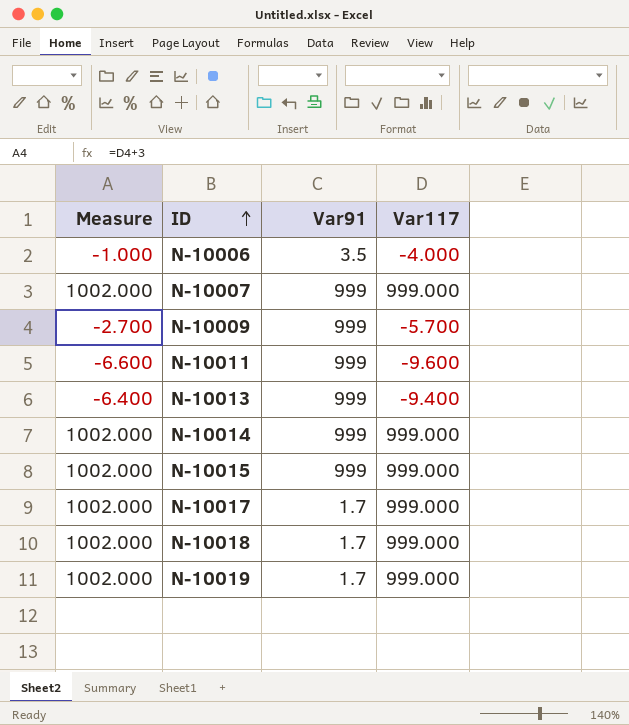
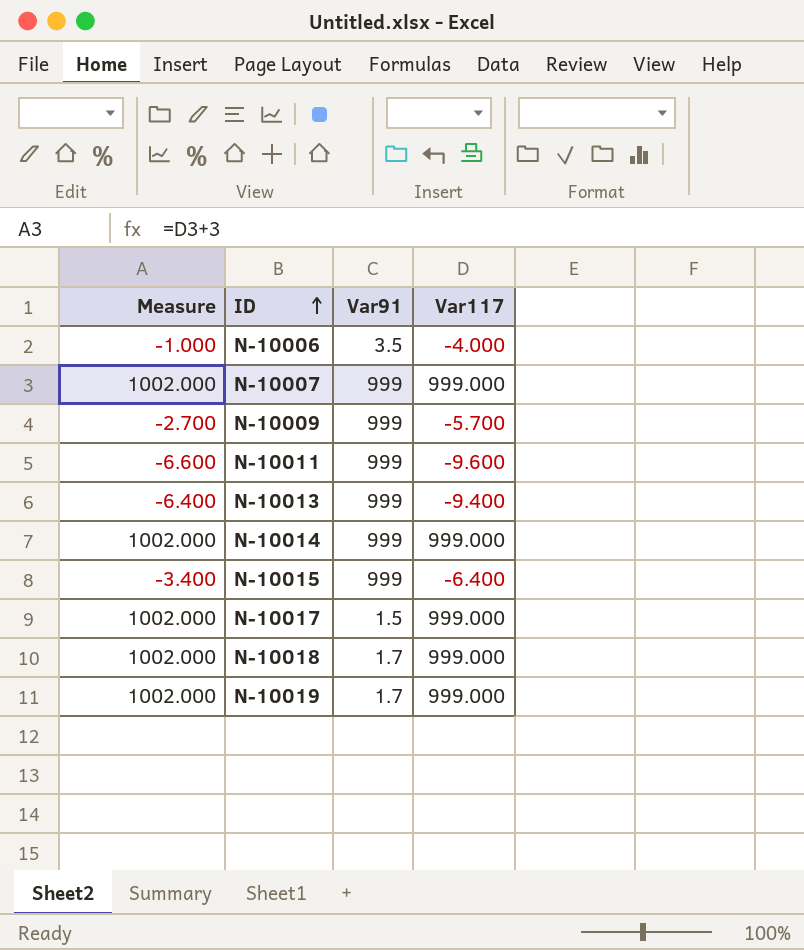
N-10015 | Measure: 1002.000 -> -3.400
N-10015 | Var117: 999.000 -> -6.400
N-10017 | Var91: 1.7 -> 1.5

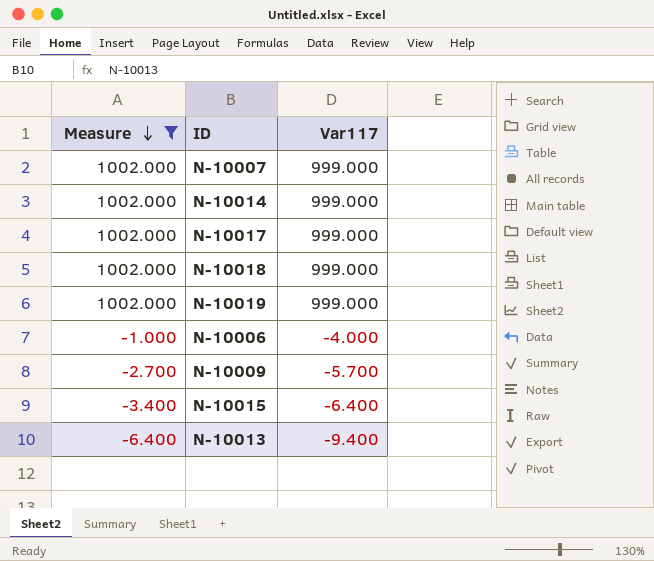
filter: none -> Measure != -6.600
row order: ID ascending -> Measure descending
column Var91 | position: 3 -> none

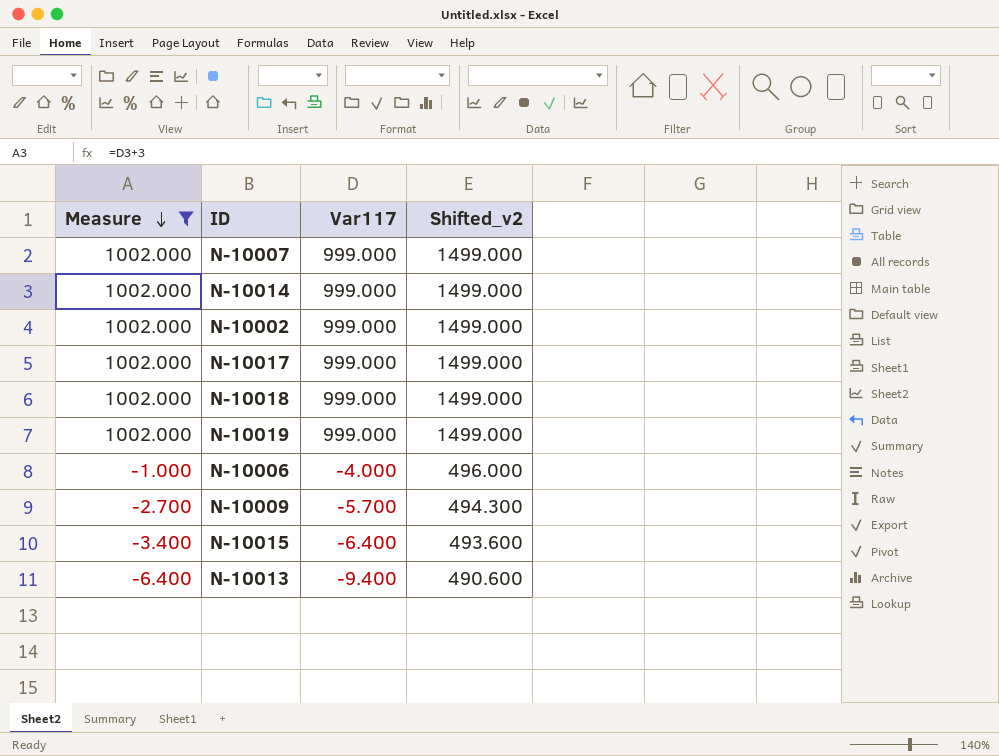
column Shifted_v2 | formula: none -> [Var117] + 500
row N-10002: none -> 1002.000 | 999.000 | 1499.000

